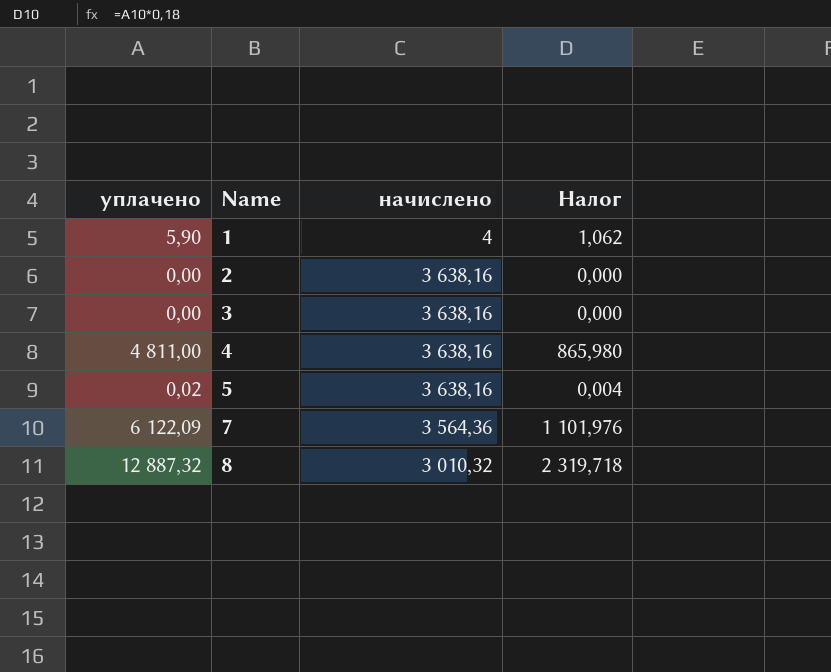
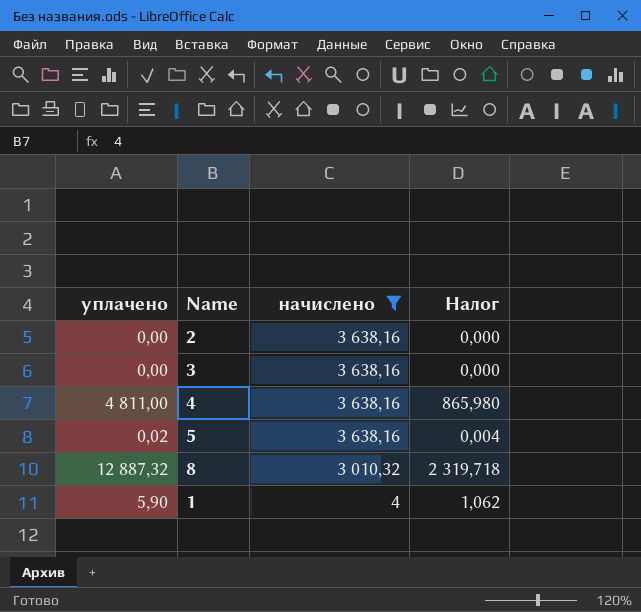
filter: none -> начислено != 3 564,36
row order: Name ascending -> начислено descending

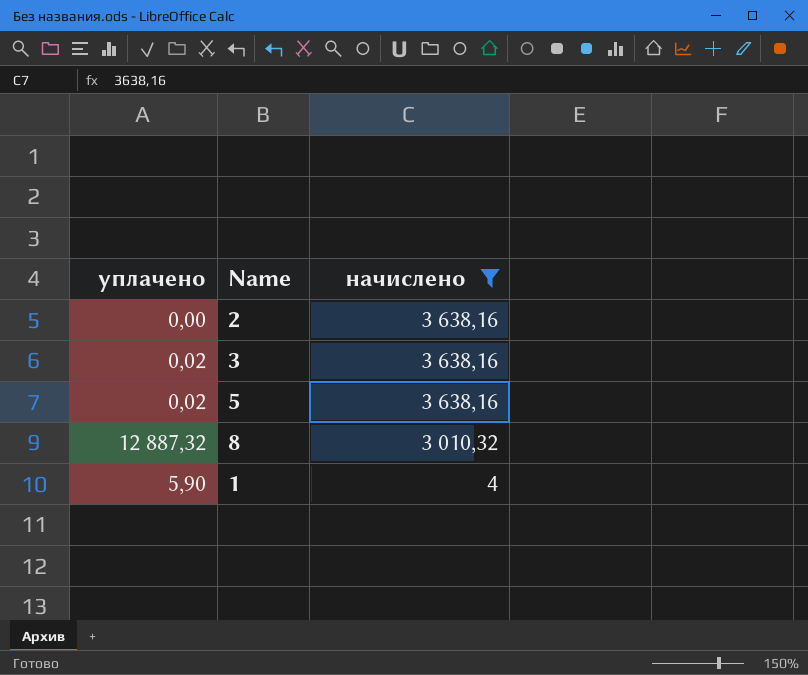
column Налог | formula: [уплачено] * 0,18 -> none
row 4: 4 811,00 | 3 638,16 | 865,980 -> none
3 | уплачено: 0,00 -> 0,02

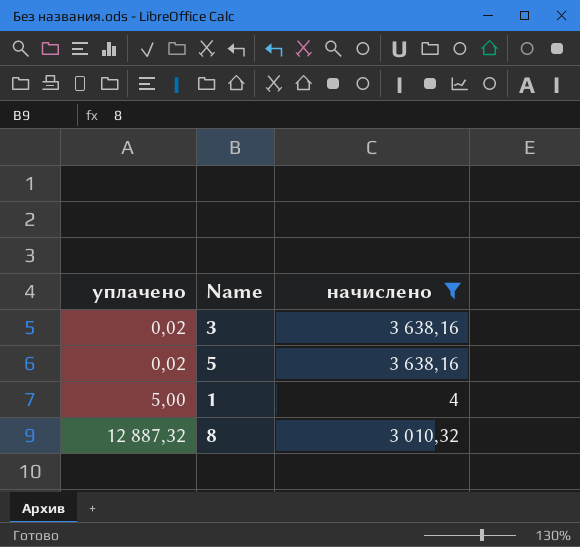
row order: начислено descending -> уплачено ascending
row 2: 0,00 | 3 638,16 -> none
1 | уплачено: 5,90 -> 5,00

